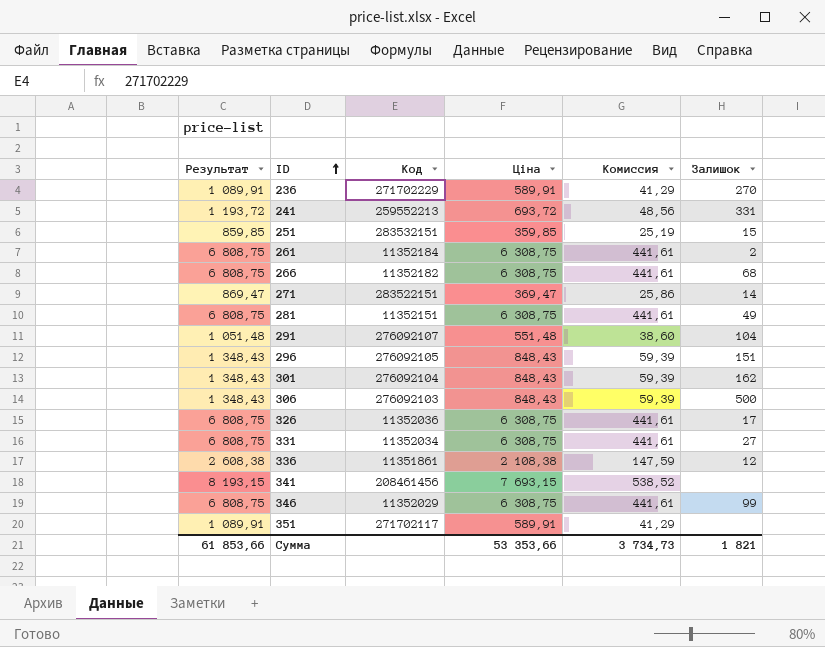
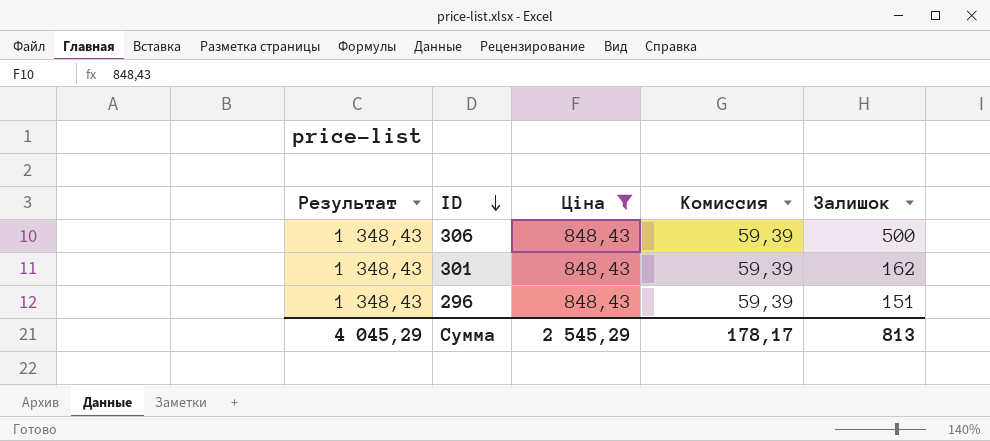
filter: none -> Ціна = 848,43
row order: ID ascending -> ID descending
column Код | position: 3 -> none
Сумма | Результат: 61 853,66 -> 4 045,29
Сумма | Ціна: 53 353,66 -> 2 545,29
Сумма | Комиссия: 3 734,73 -> 178,17
Сумма | Залишок: 1 821 -> 813

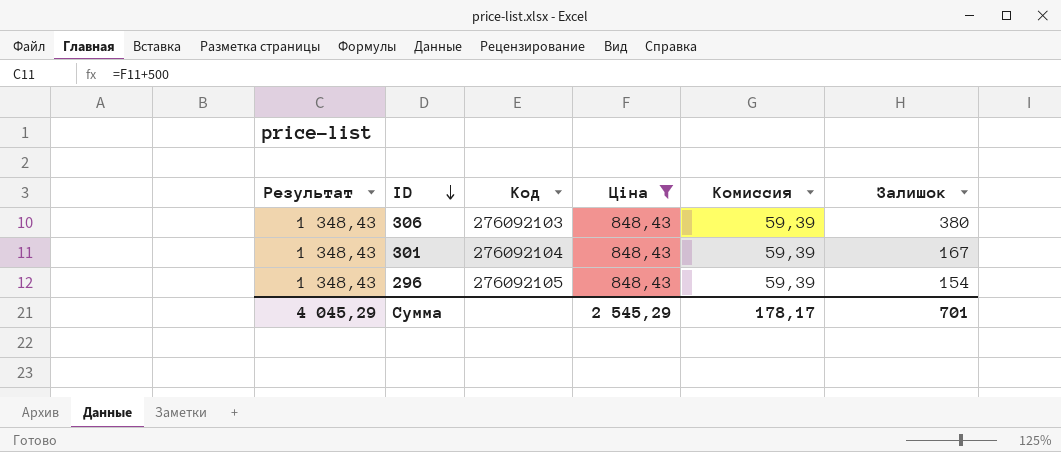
column Код | position: none -> 3
306 | Залишок: 500 -> 380
301 | Залишок: 162 -> 167
296 | Залишок: 151 -> 154
Сумма | Залишок: 813 -> 701

